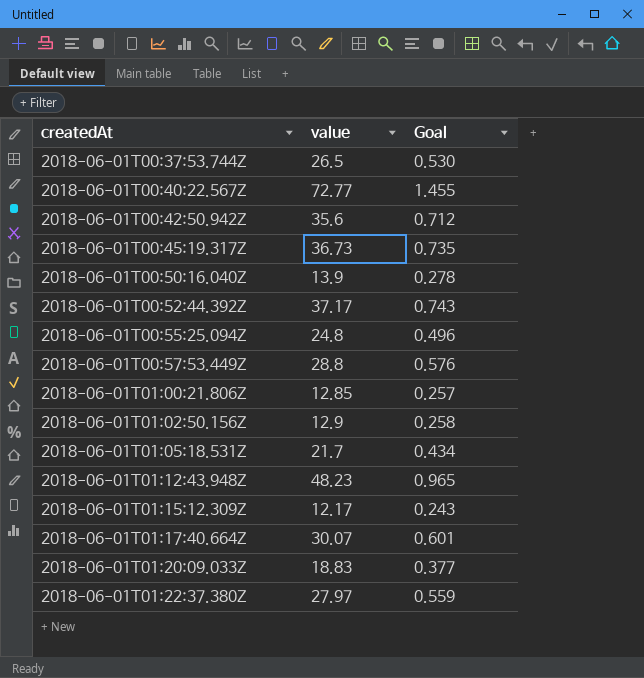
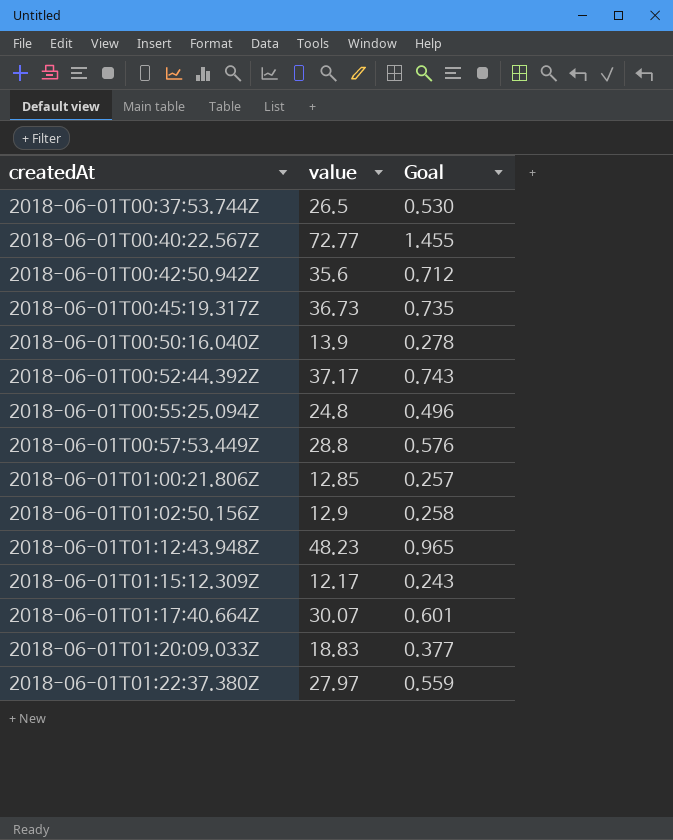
row 2018-06-01T01:05:18.531Z: 21.7 | 0.434 -> none

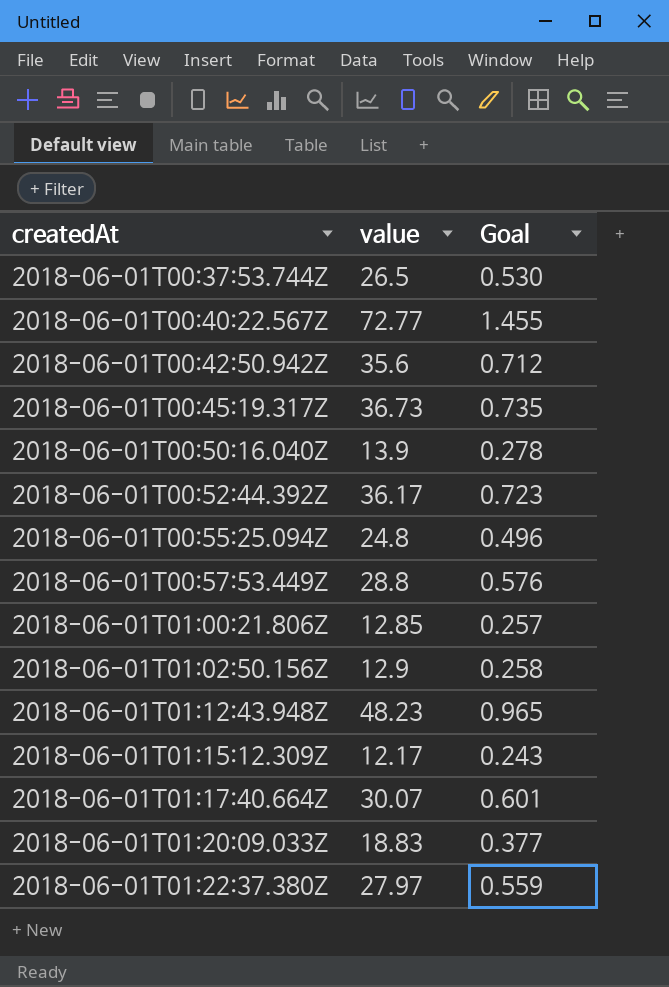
2018-06-01T00:52:44.392Z | value: 37.17 -> 36.17
2018-06-01T00:52:44.392Z | Goal: 0.743 -> 0.723

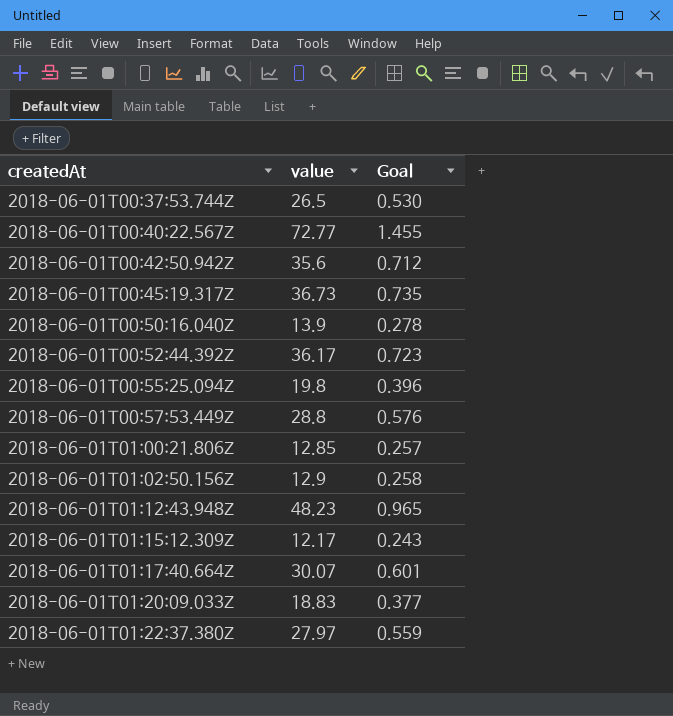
2018-06-01T00:55:25.094Z | value: 24.8 -> 19.8
2018-06-01T00:55:25.094Z | Goal: 0.496 -> 0.396

